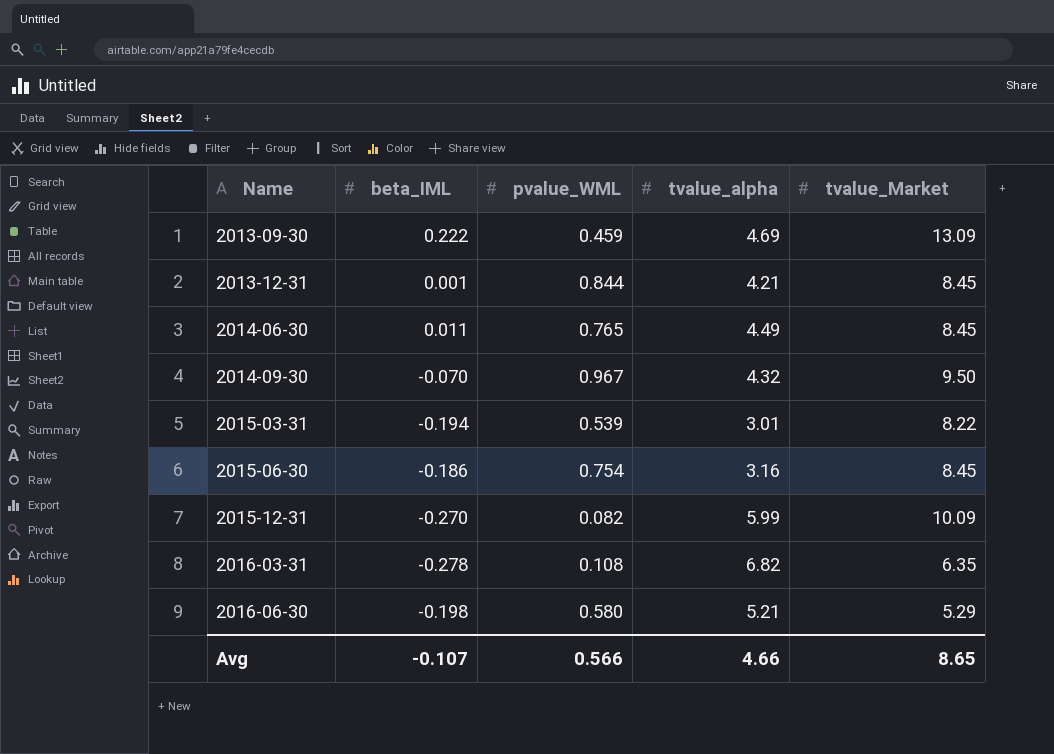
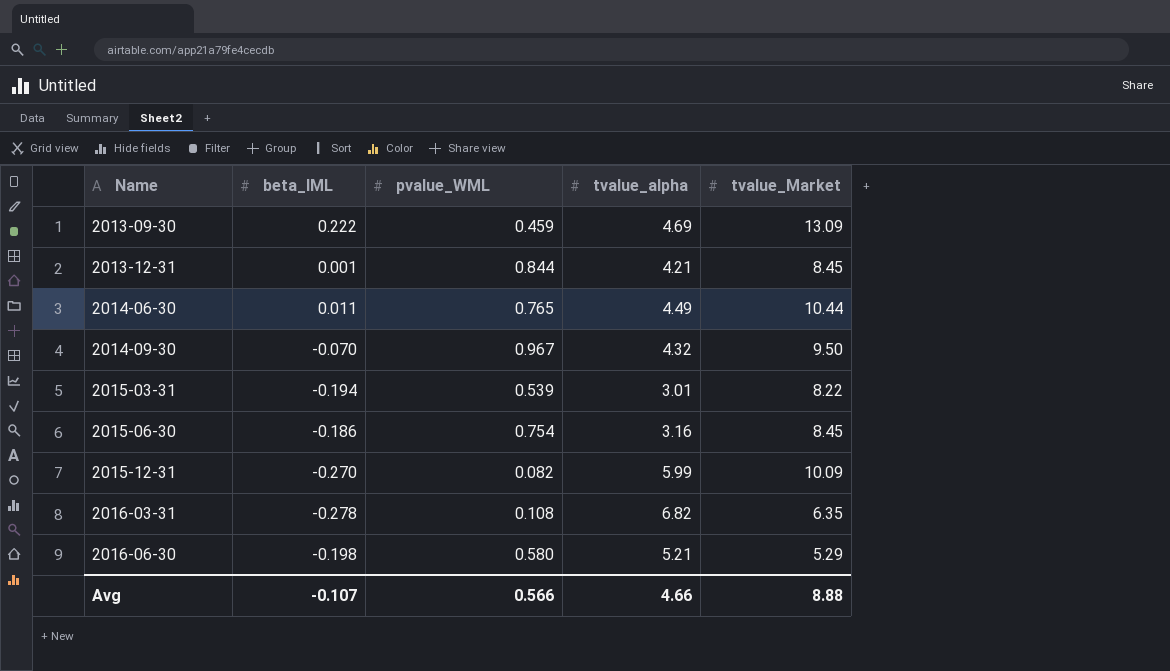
2014-06-30 | tvalue_Market: 8.45 -> 10.44
Avg | tvalue_Market: 8.65 -> 8.88

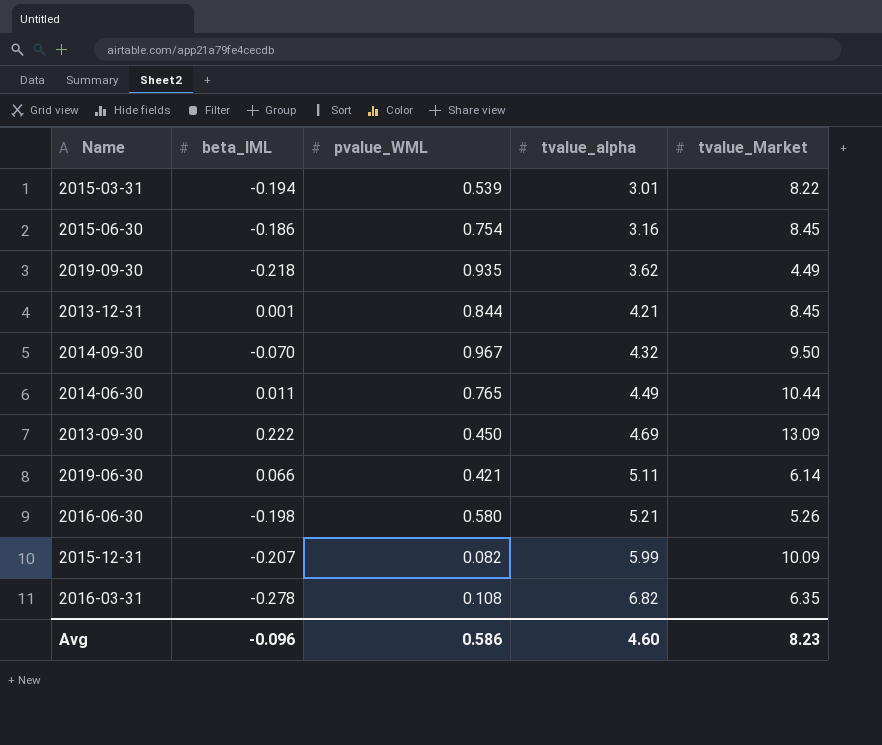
row order: Name ascending -> tvalue_alpha ascending
row 2019-09-30: none -> -0.218 | 0.935 | 3.62 | 4.49
2013-09-30 | pvalue_WML: 0.459 -> 0.450
row 2019-06-30: none -> 0.066 | 0.421 | 5.11 | 6.14
2016-06-30 | tvalue_Market: 5.29 -> 5.26
2015-12-31 | beta_IML: -0.270 -> -0.207
Avg | beta_IML: -0.107 -> -0.096
Avg | pvalue_WML: 0.566 -> 0.586
Avg | tvalue_alpha: 4.66 -> 4.60
Avg | tvalue_Market: 8.88 -> 8.23

